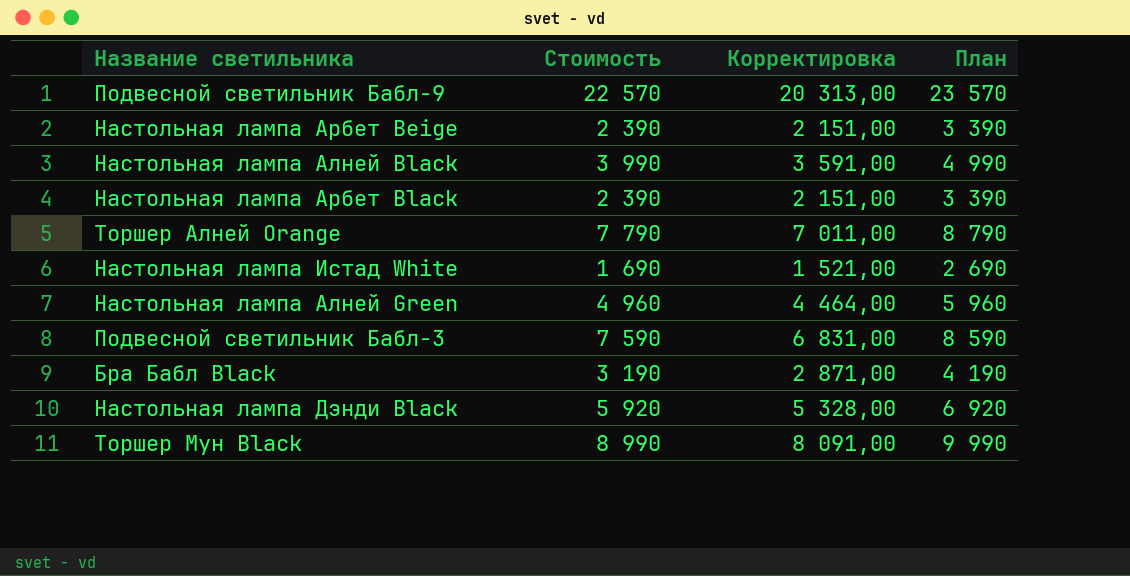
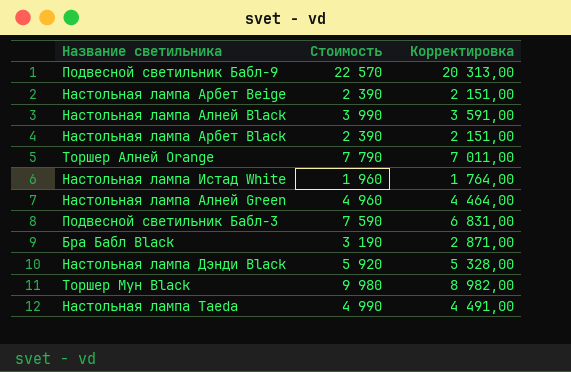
column План | formula: [Стоимость] + 1000 -> none
Настольная лампа Истад White | Стоимость: 1 690 -> 1 960
Настольная лампа Истад White | Корректировка: 1 521,00 -> 1 764,00
Торшер Мун Black | Стоимость: 8 990 -> 9 980
Торшер Мун Black | Корректировка: 8 091,00 -> 8 982,00
row Настольная лампа Taeda: none -> 4 990 | 4 491,00

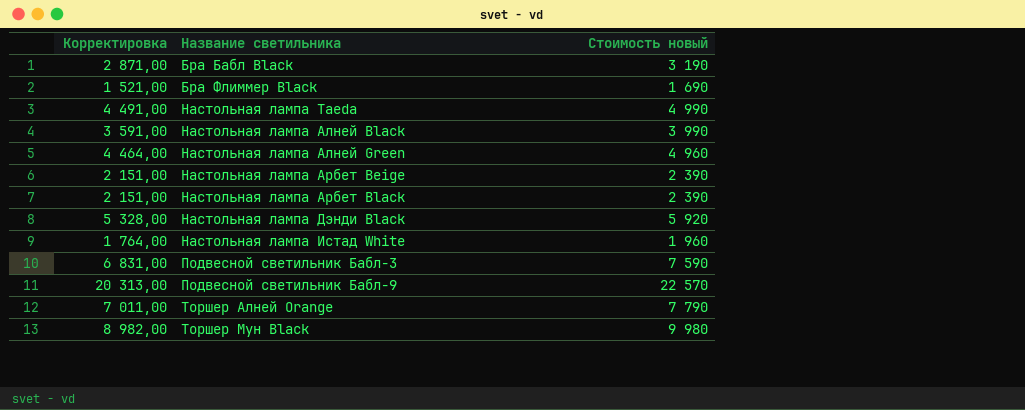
row order: none -> Название светильника ascending
column Корректировка | position: 3 -> 1
column name: Стоимость -> Стоимость новый
row Бра Флиммер Black: none -> 1 521,00 | 1 690

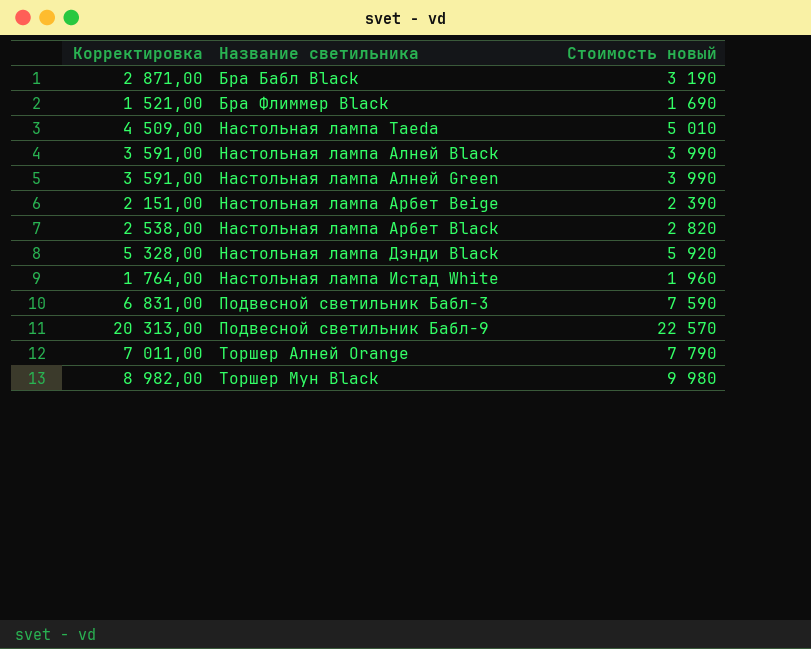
Настольная лампа Taeda | Корректировка: 4 491,00 -> 4 509,00
Настольная лампа Taeda | Стоимость новый: 4 990 -> 5 010
Настольная лампа Алней Green | Корректировка: 4 464,00 -> 3 591,00
Настольная лампа Алней Green | Стоимость новый: 4 960 -> 3 990
Настольная лампа Арбет Black | Корректировка: 2 151,00 -> 2 538,00
Настольная лампа Арбет Black | Стоимость новый: 2 390 -> 2 820

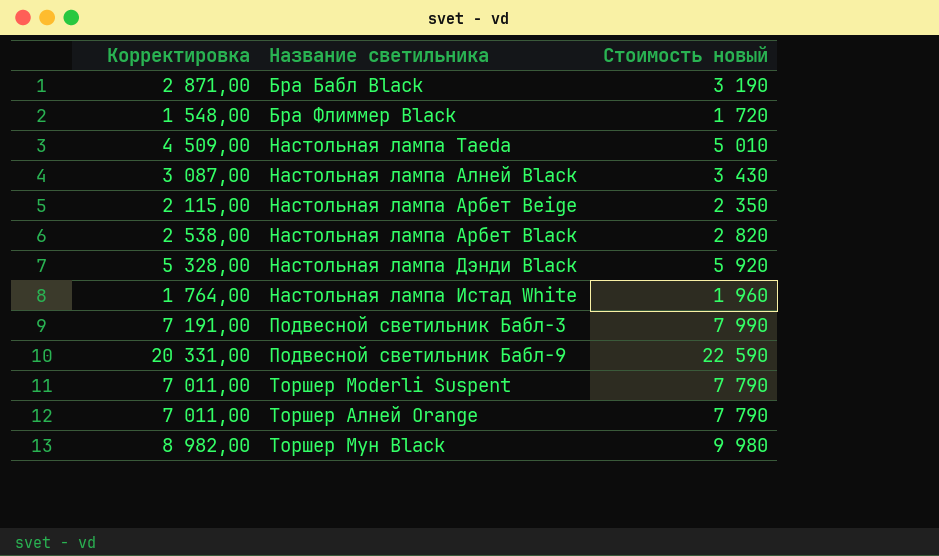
row Настольная лампа Алней Green: 3 591,00 | 3 990 -> none
Бра Флиммер Black | Корректировка: 1 521,00 -> 1 548,00
Бра Флиммер Black | Стоимость новый: 1 690 -> 1 720
Настольная лампа Алней Black | Корректировка: 3 591,00 -> 3 087,00
Настольная лампа Алней Black | Стоимость новый: 3 990 -> 3 430
Настольная лампа Арбет Beige | Корректировка: 2 151,00 -> 2 115,00
Настольная лампа Арбет Beige | Стоимость новый: 2 390 -> 2 350
Подвесной светильник Бабл-3 | Корректировка: 6 831,00 -> 7 191,00
Подвесной светильник Бабл-3 | Стоимость новый: 7 590 -> 7 990
Подвесной светильник Бабл-9 | Корректировка: 20 313,00 -> 20 331,00
Подвесной светильник Бабл-9 | Стоимость новый: 22 570 -> 22 590
row Торшер Moderli Suspent: none -> 7 011,00 | 7 790

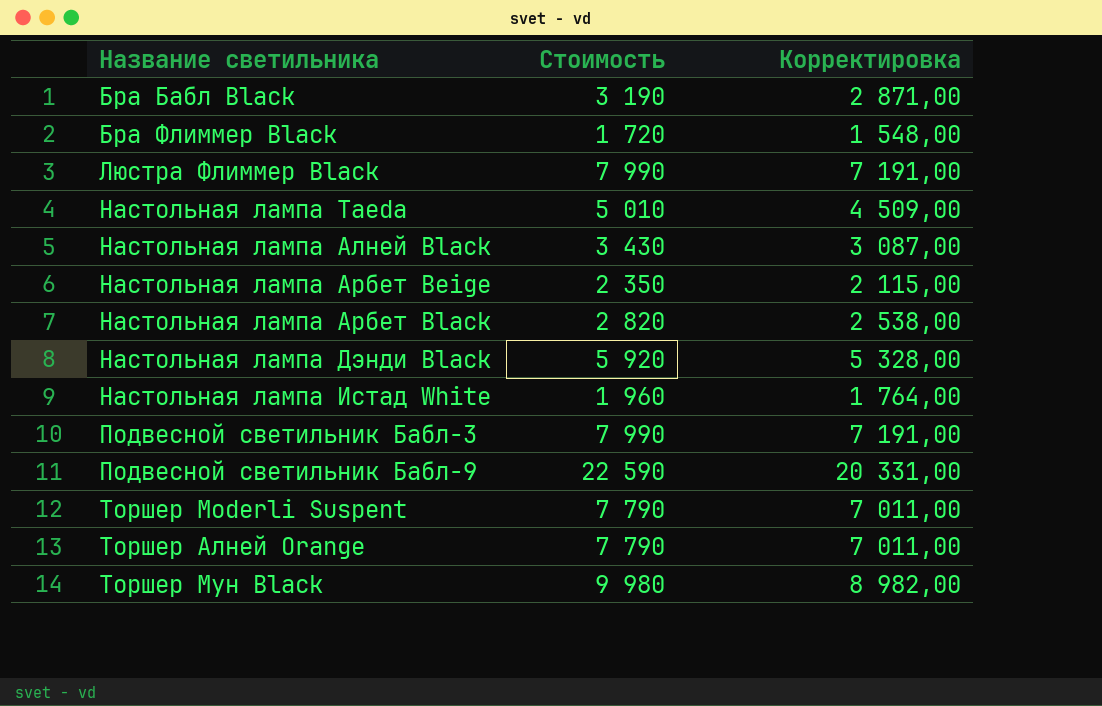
column name: Стоимость новый -> Стоимость
column Корректировка | position: 1 -> 3
row Люстра Флиммер Black: none -> 7 990 | 7 191,00

